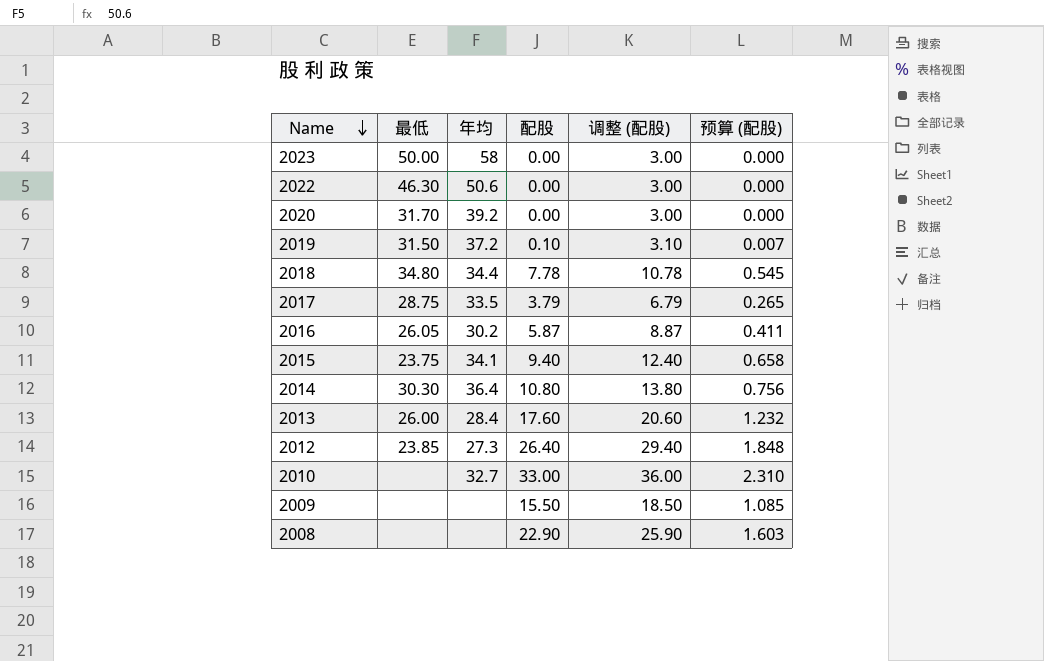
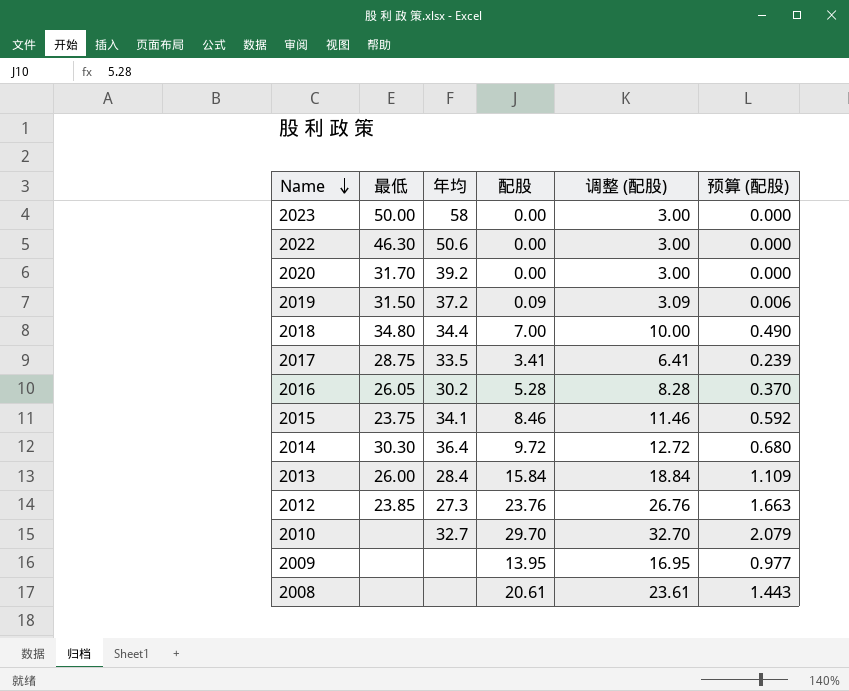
2019 | 配股: 0.10 -> 0.09
2019 | 调整 (配股): 3.10 -> 3.09
2019 | 预算 (配股): 0.007 -> 0.006
2018 | 配股: 7.78 -> 7.00
2018 | 调整 (配股): 10.78 -> 10.00
2018 | 预算 (配股): 0.545 -> 0.490
2017 | 配股: 3.79 -> 3.41
2017 | 调整 (配股): 6.79 -> 6.41
2017 | 预算 (配股): 0.265 -> 0.239
2016 | 配股: 5.87 -> 5.28
2016 | 调整 (配股): 8.87 -> 8.28
2016 | 预算 (配股): 0.411 -> 0.370
2015 | 配股: 9.40 -> 8.46
2015 | 调整 (配股): 12.40 -> 11.46
2015 | 预算 (配股): 0.658 -> 0.592
2014 | 配股: 10.80 -> 9.72
2014 | 调整 (配股): 13.80 -> 12.72
2014 | 预算 (配股): 0.756 -> 0.680
2013 | 配股: 17.60 -> 15.84
2013 | 调整 (配股): 20.60 -> 18.84
2013 | 预算 (配股): 1.232 -> 1.109
2012 | 配股: 26.40 -> 23.76
2012 | 调整 (配股): 29.40 -> 26.76
2012 | 预算 (配股): 1.848 -> 1.663
2010 | 配股: 33.00 -> 29.70
2010 | 调整 (配股): 36.00 -> 32.70
2010 | 预算 (配股): 2.310 -> 2.079
2009 | 配股: 15.50 -> 13.95
2009 | 调整 (配股): 18.50 -> 16.95
2009 | 预算 (配股): 1.085 -> 0.977
2008 | 配股: 22.90 -> 20.61
2008 | 调整 (配股): 25.90 -> 23.61
2008 | 预算 (配股): 1.603 -> 1.443

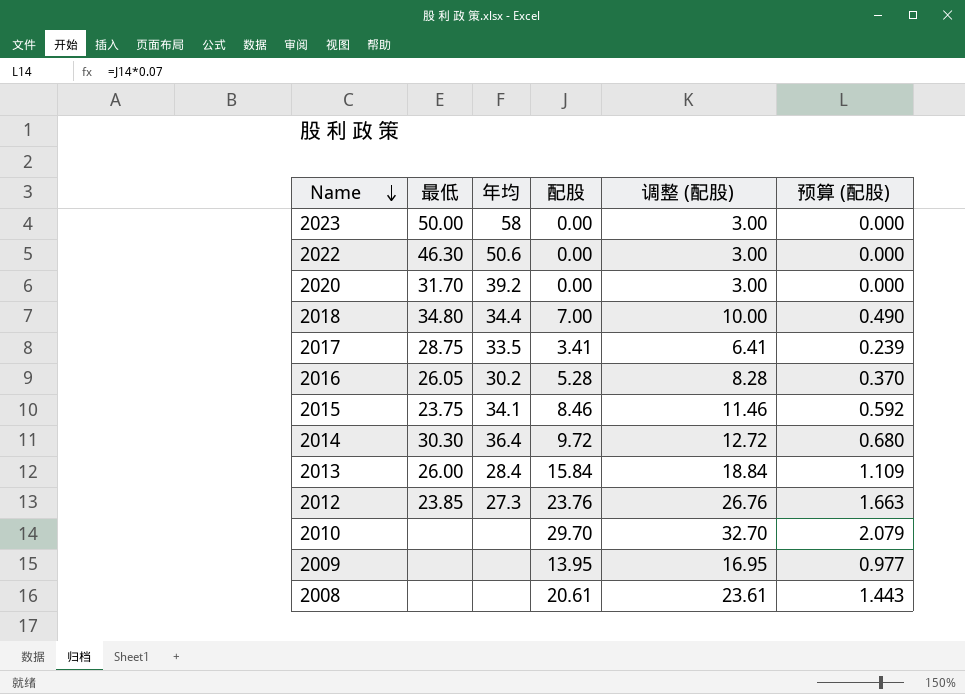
row 2019: 31.50 | 37.2 | 0.09 | 3.09 | 0.006 -> none
2010 | 年均: 32.7 -> none

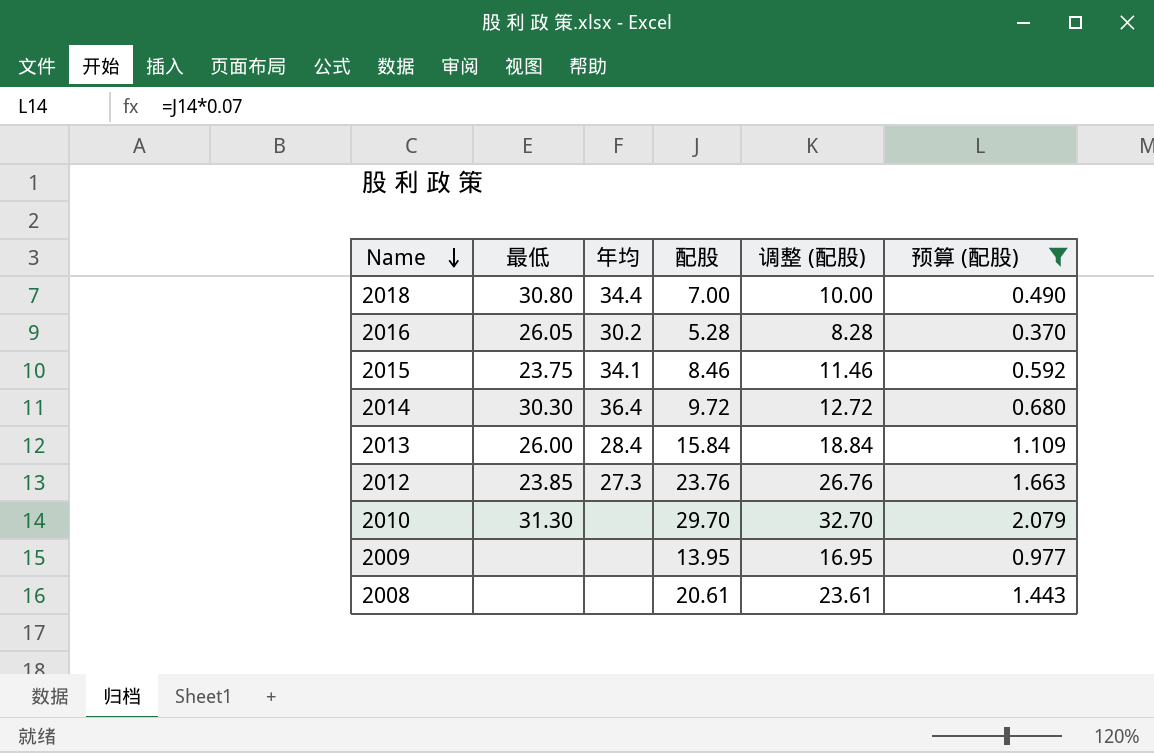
filter: none -> 预算 (配股) >= 0.370
2018 | 最低: 34.80 -> 30.80
2010 | 最低: none -> 31.30

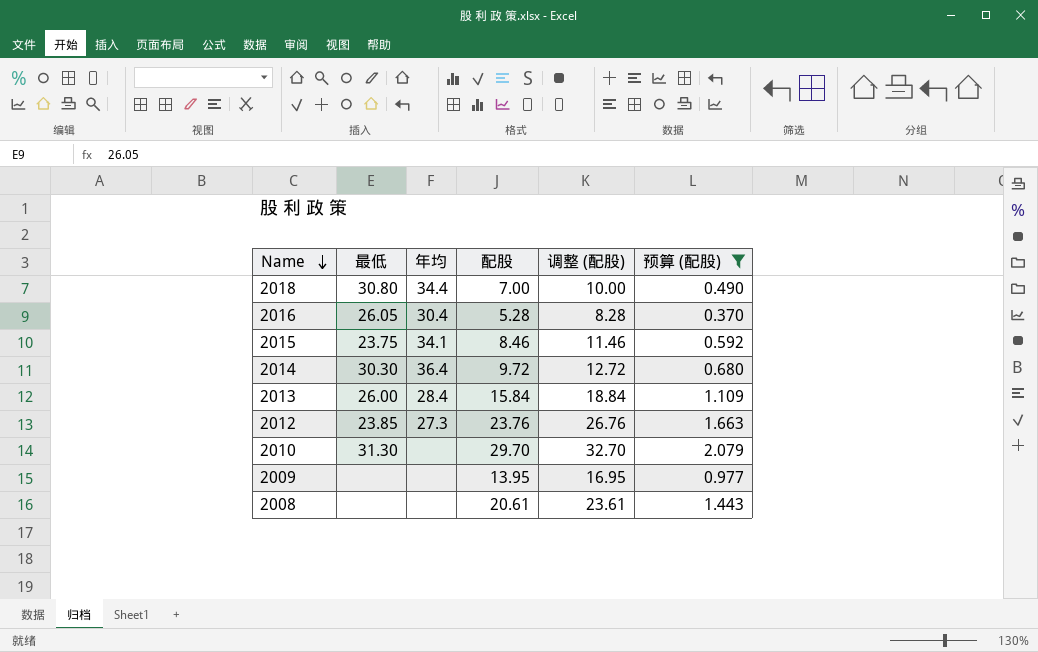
2016 | 年均: 30.2 -> 30.4

